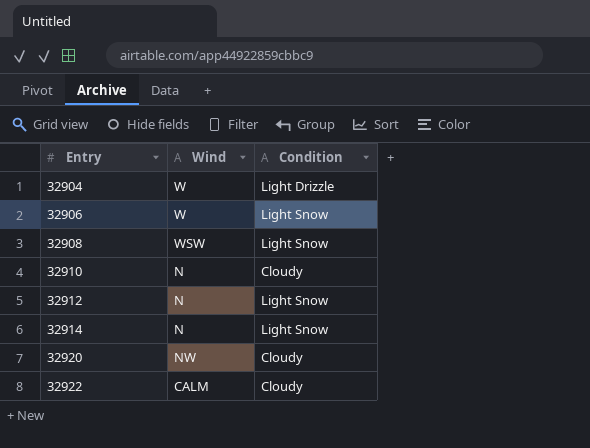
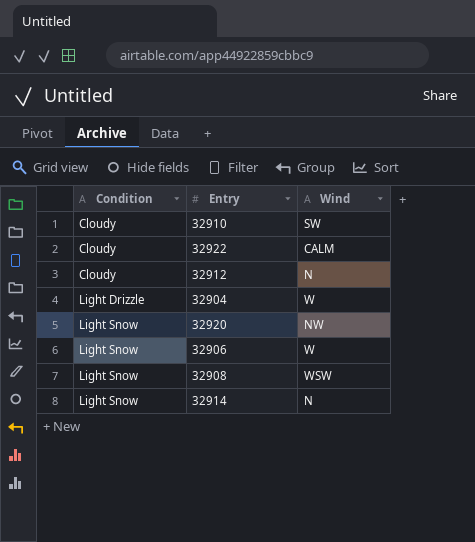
row order: Entry ascending -> Condition ascending
column Condition | position: 3 -> 1
32910 | Wind: N -> SW
32912 | Condition: Light Snow -> Cloudy
32920 | Condition: Cloudy -> Light Snow

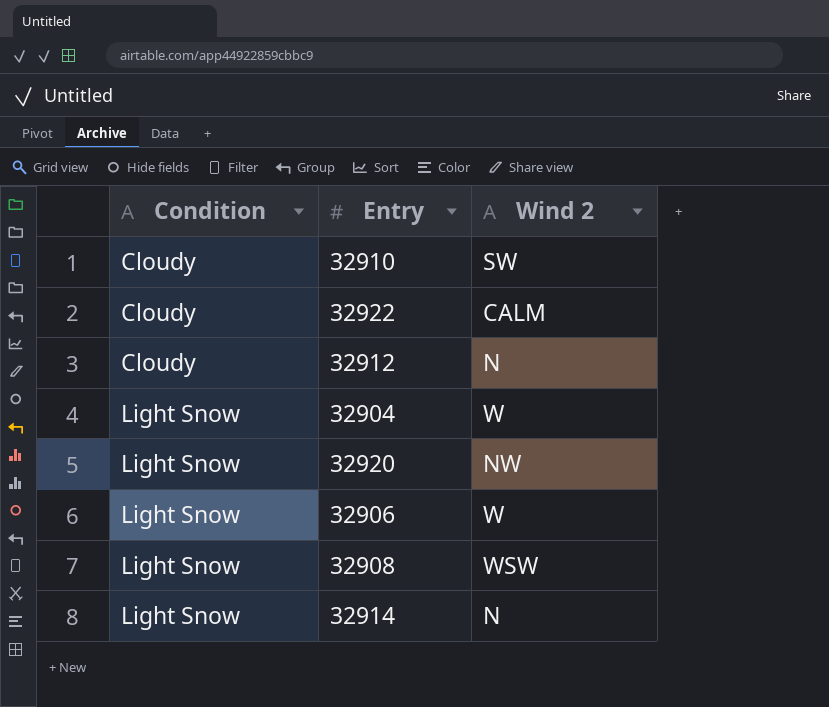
column name: Wind -> Wind 2
32904 | Condition: Light Drizzle -> Light Snow

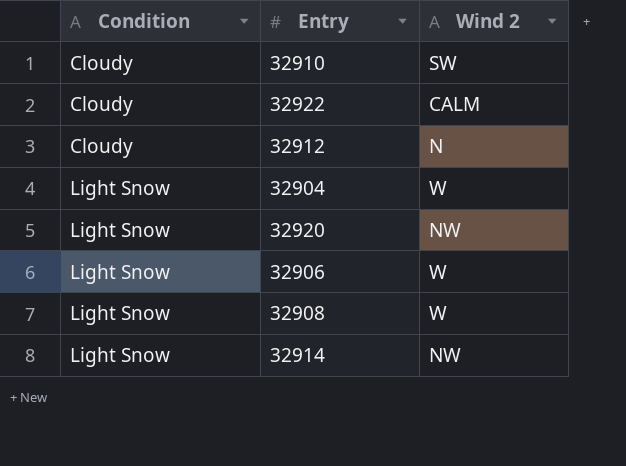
32908 | Wind 2: WSW -> W
32914 | Wind 2: N -> NW

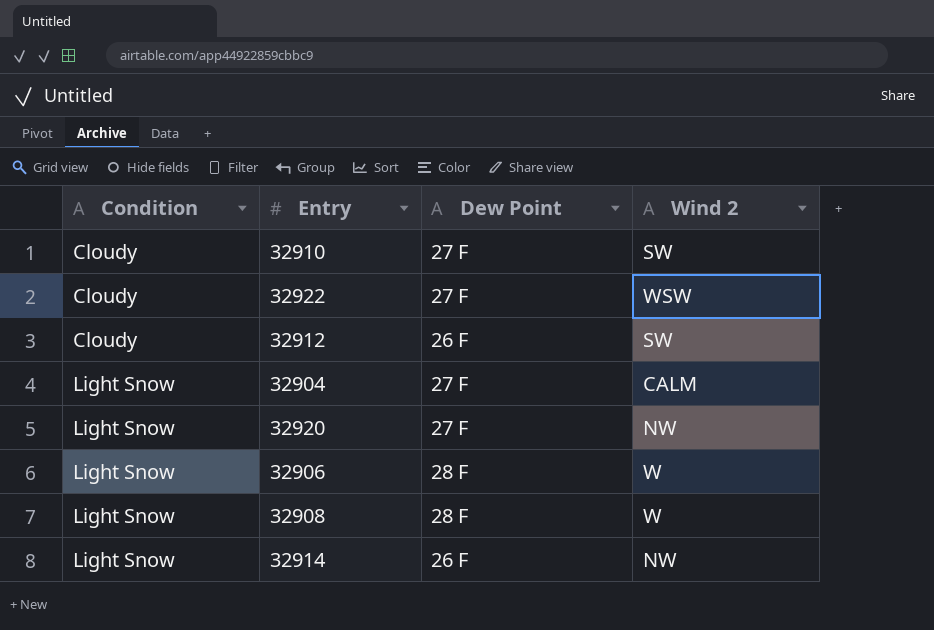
column Dew Point | position: none -> 3
32922 | Wind 2: CALM -> WSW
32912 | Wind 2: N -> SW
32904 | Wind 2: W -> CALM

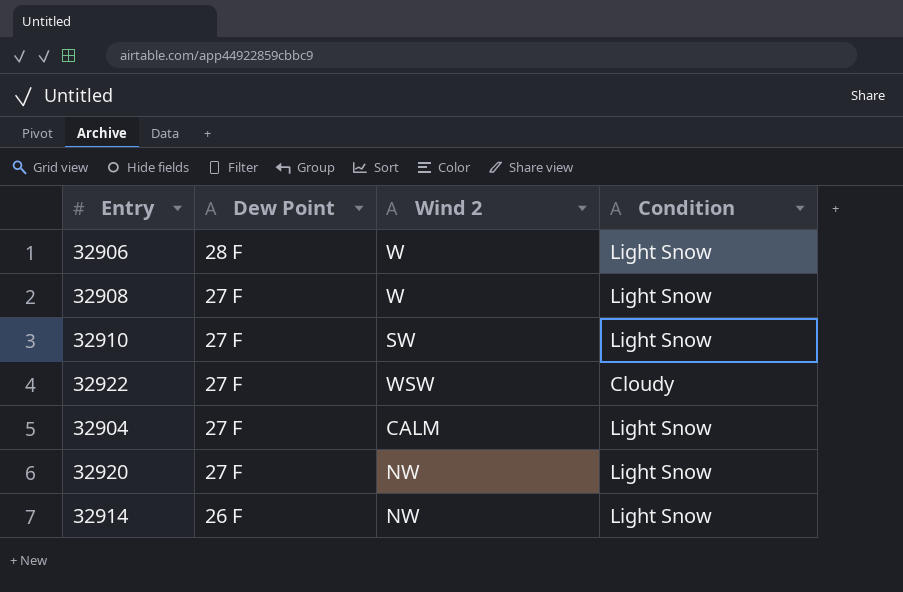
row order: Condition ascending -> Dew Point descending
column Condition | position: 1 -> 4
row 32912: Cloudy | 26 F | SW -> none
32908 | Dew Point: 28 F -> 27 F
32910 | Condition: Cloudy -> Light Snow

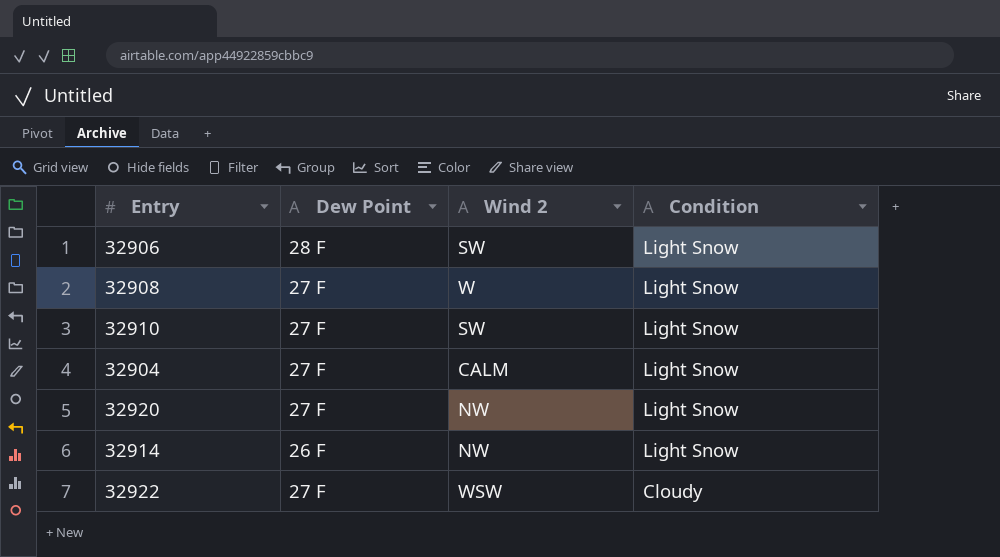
row order: Dew Point descending -> Condition descending
32906 | Wind 2: W -> SW

